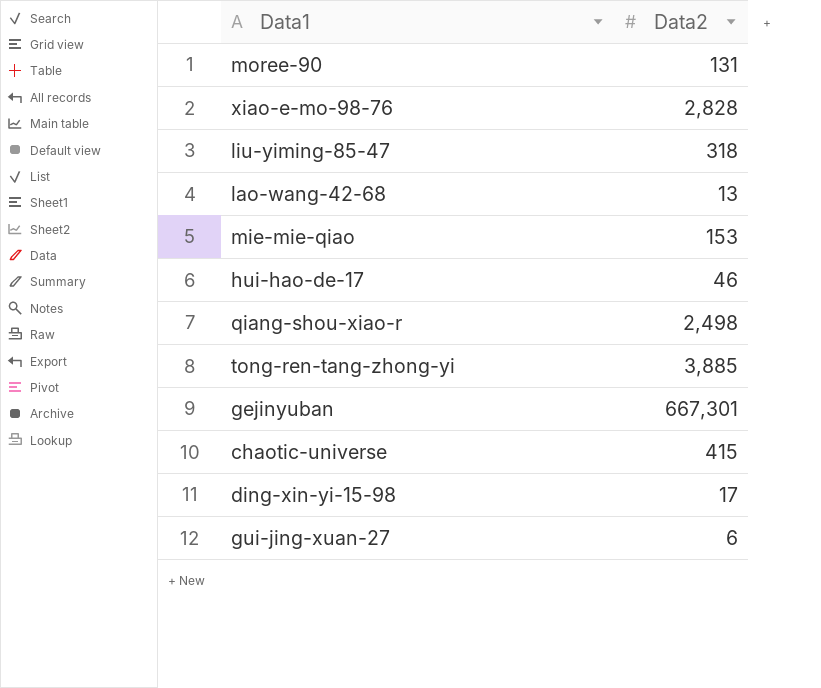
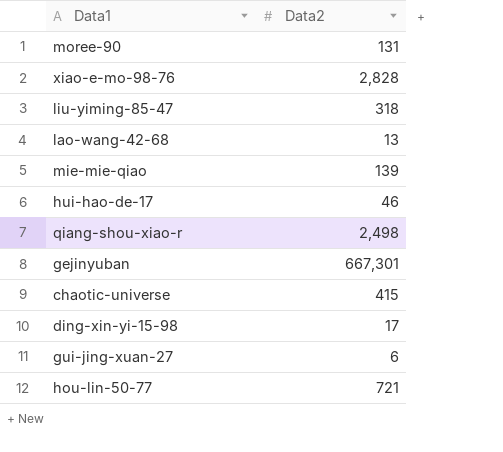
row tong-ren-tang-zhong-yi: 3,885 -> none
mie-mie-qiao | Data2: 153 -> 139
row hou-lin-50-77: none -> 721

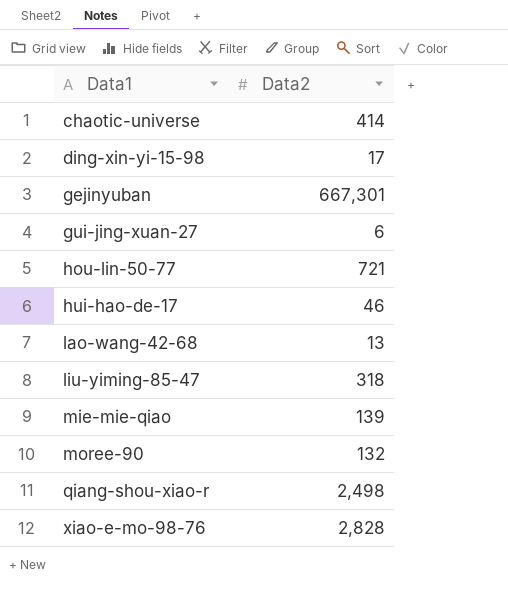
row order: none -> Data1 ascending
chaotic-universe | Data2: 415 -> 414
moree-90 | Data2: 131 -> 132

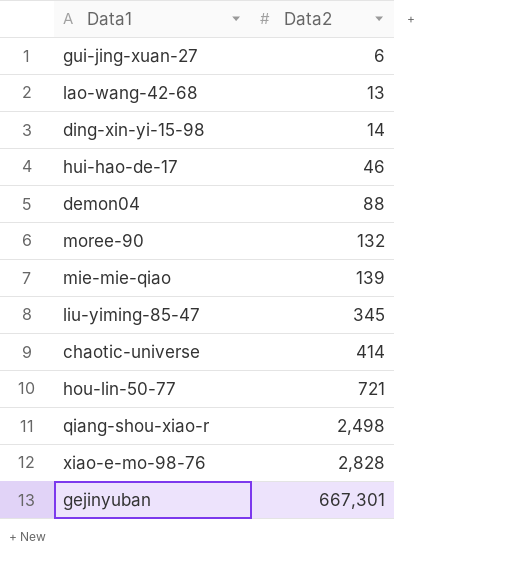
row order: Data1 ascending -> Data2 ascending
ding-xin-yi-15-98 | Data2: 17 -> 14
row demon04: none -> 88
liu-yiming-85-47 | Data2: 318 -> 345

